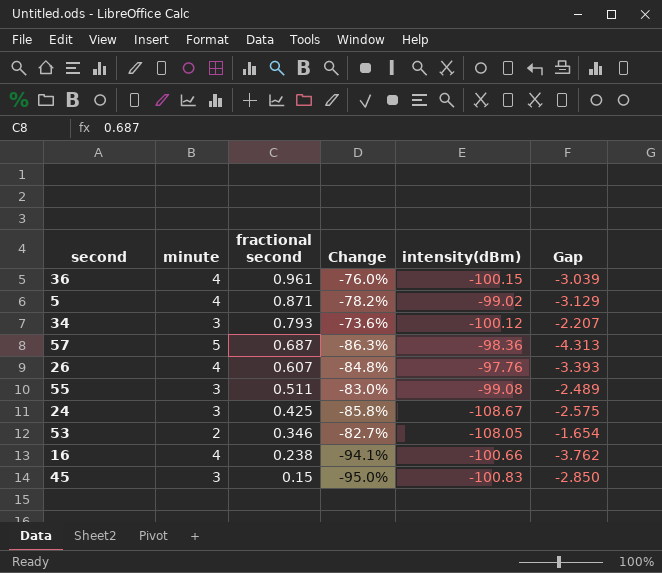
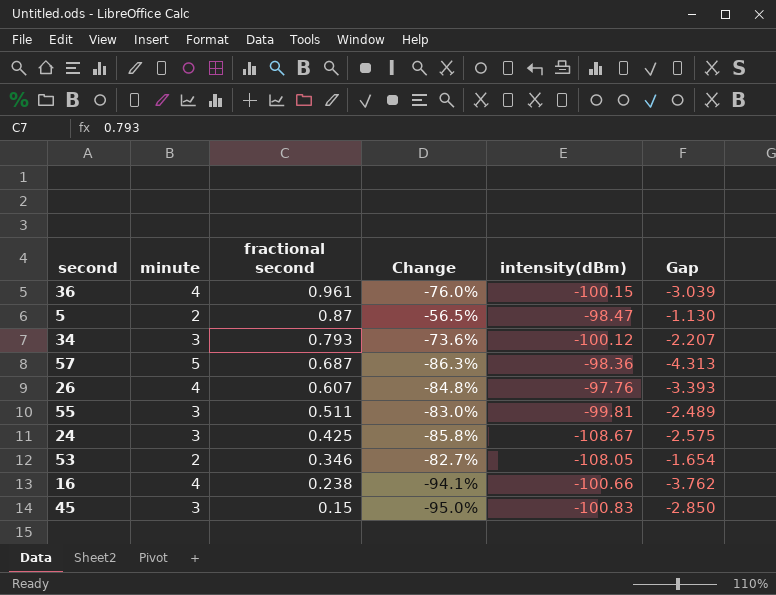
5 | minute: 4 -> 2
5 | fractional second: 0.871 -> 0.87
5 | Change: -78.2% -> -56.5%
5 | intensity(dBm): -99.02 -> -98.47
5 | Gap: -3.129 -> -1.130
55 | intensity(dBm): -99.08 -> -99.81

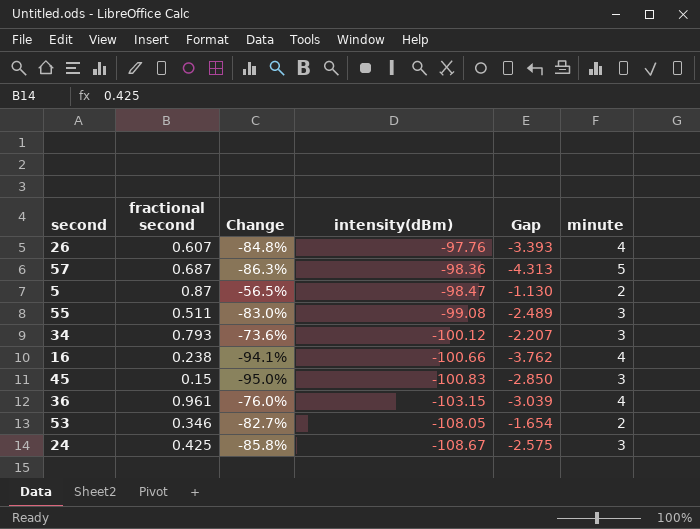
row order: fractional second descending -> intensity(dBm) descending
column minute | position: 2 -> 6
55 | intensity(dBm): -99.81 -> -99.08
36 | intensity(dBm): -100.15 -> -103.15

